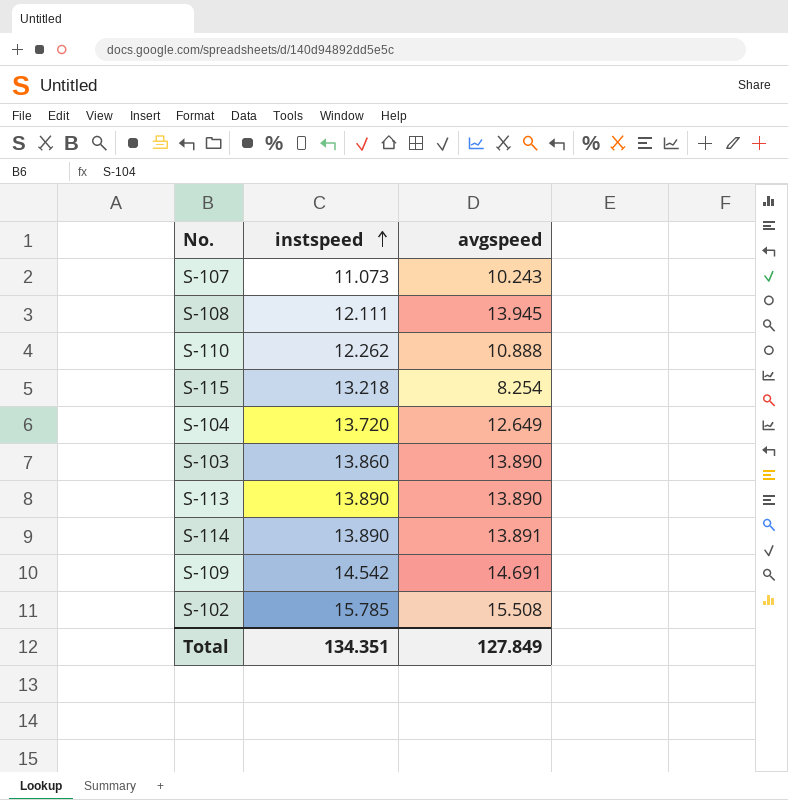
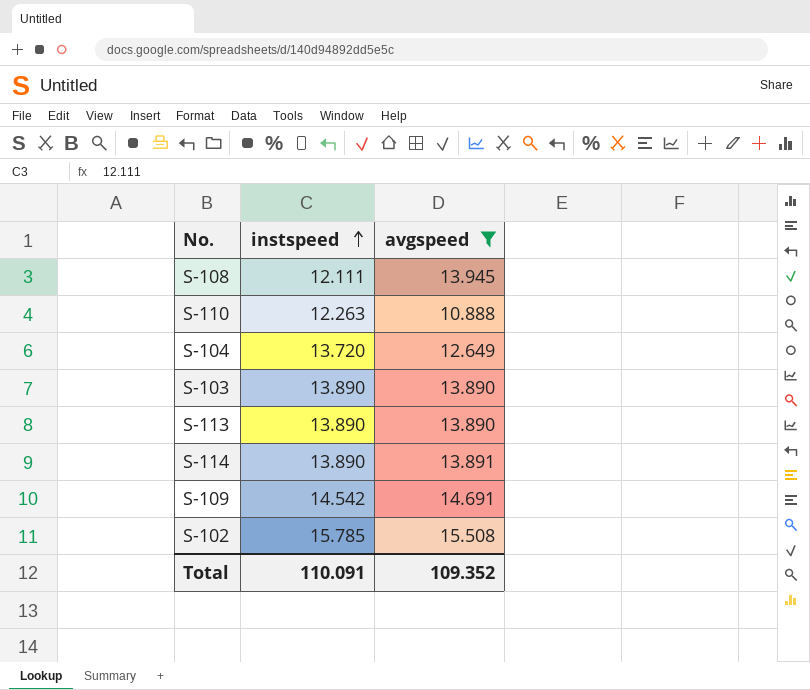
filter: none -> avgspeed >= 10.888
S-110 | instspeed: 12.262 -> 12.263
S-103 | instspeed: 13.860 -> 13.890
Total | instspeed: 134.351 -> 110.091
Total | avgspeed: 127.849 -> 109.352

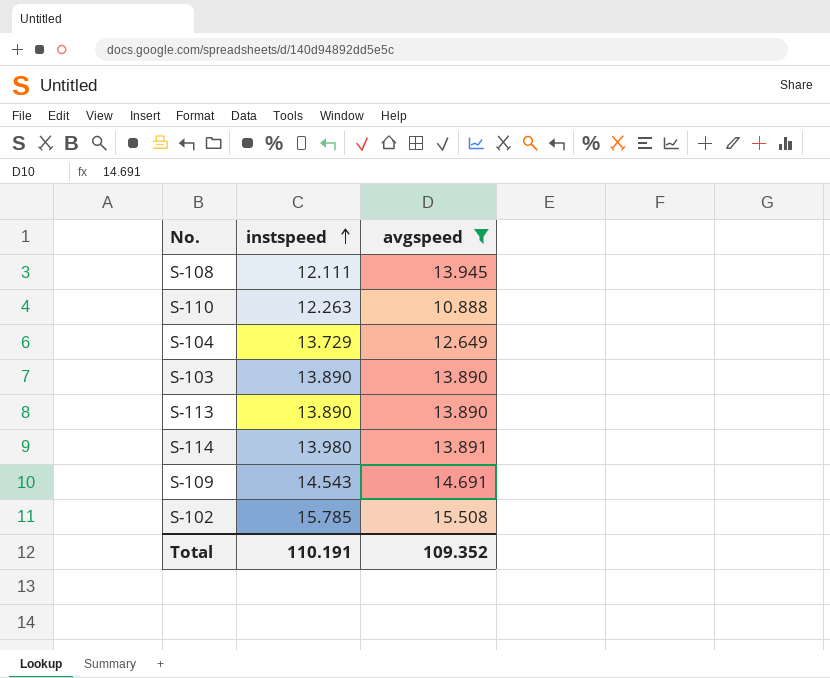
S-104 | instspeed: 13.720 -> 13.729
S-114 | instspeed: 13.890 -> 13.980
S-109 | instspeed: 14.542 -> 14.543
Total | instspeed: 110.091 -> 110.191

